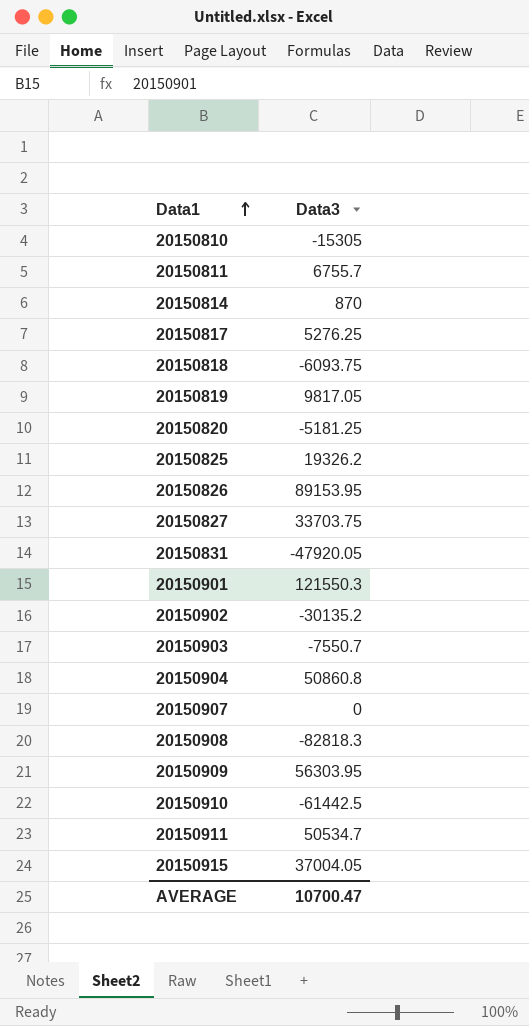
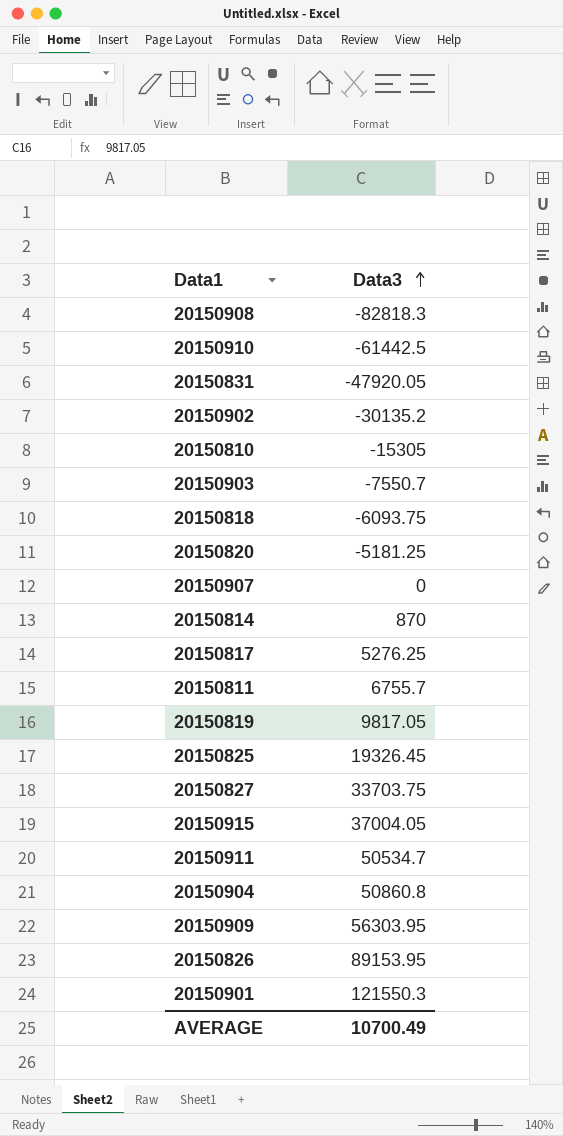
row order: Data1 ascending -> Data3 ascending
20150825 | Data3: 19326.2 -> 19326.45
AVERAGE | Data3: 10700.47 -> 10700.49

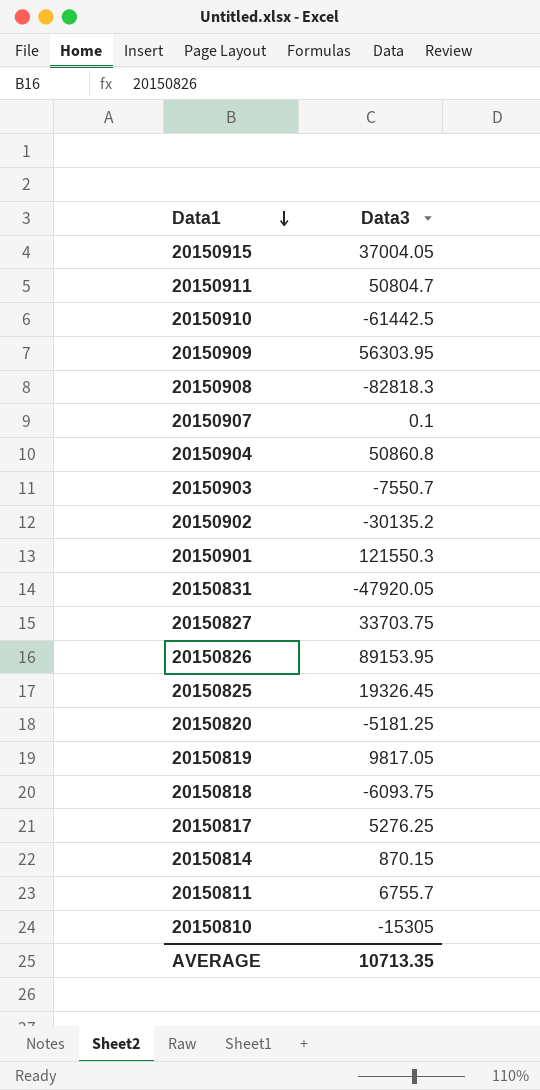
row order: Data3 ascending -> Data1 descending
20150911 | Data3: 50534.7 -> 50804.7
20150907 | Data3: 0 -> 0.1
20150814 | Data3: 870 -> 870.15
AVERAGE | Data3: 10700.49 -> 10713.35

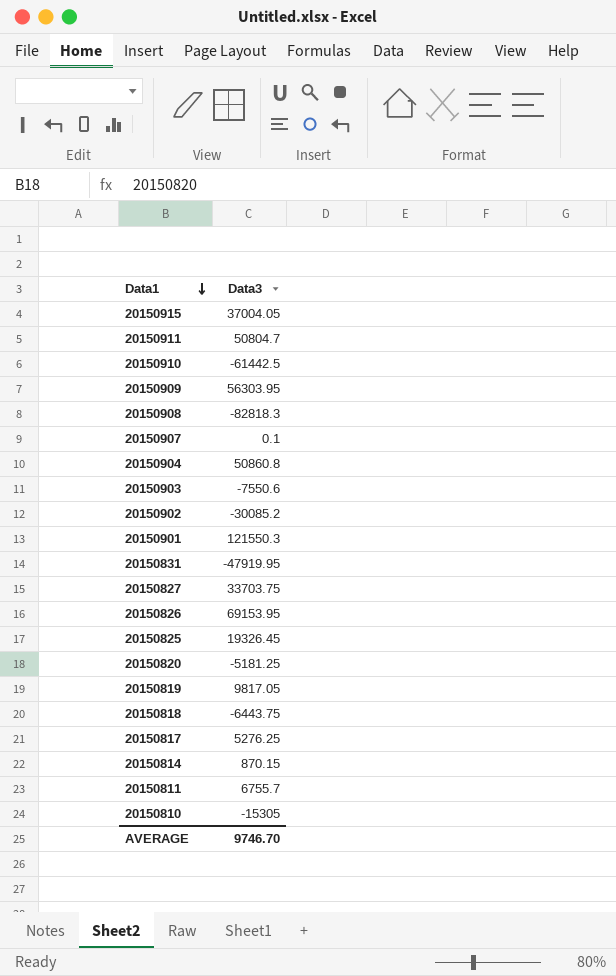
20150903 | Data3: -7550.7 -> -7550.6
20150902 | Data3: -30135.2 -> -30085.2
20150831 | Data3: -47920.05 -> -47919.95
20150826 | Data3: 89153.95 -> 69153.95
20150818 | Data3: -6093.75 -> -6443.75
AVERAGE | Data3: 10713.35 -> 9746.70

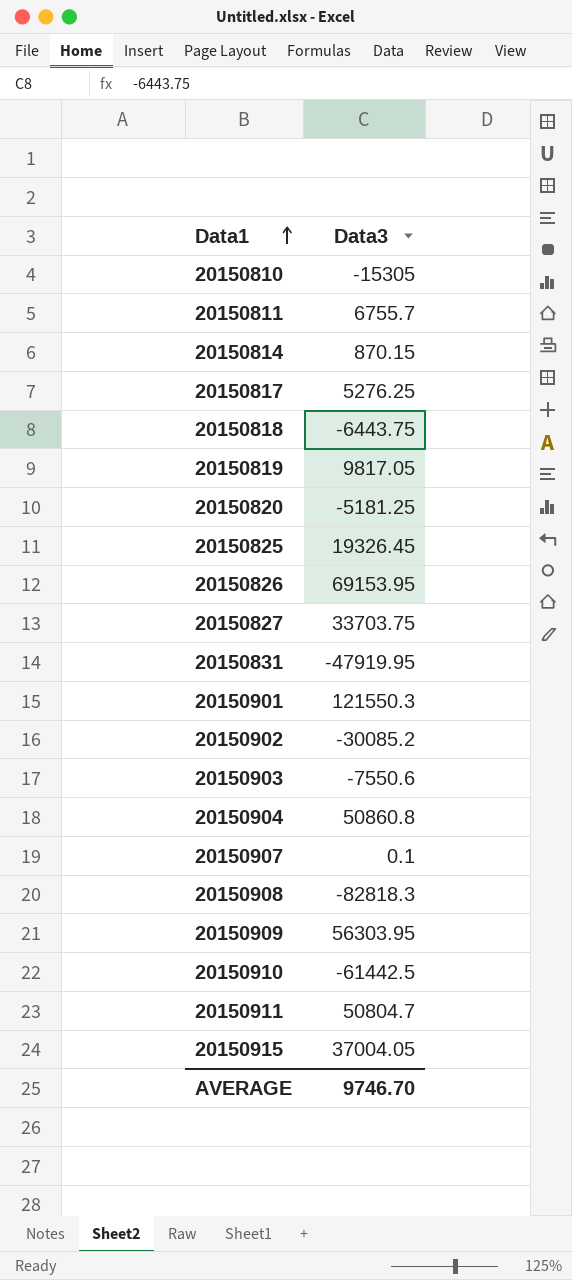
row order: Data1 descending -> Data1 ascending

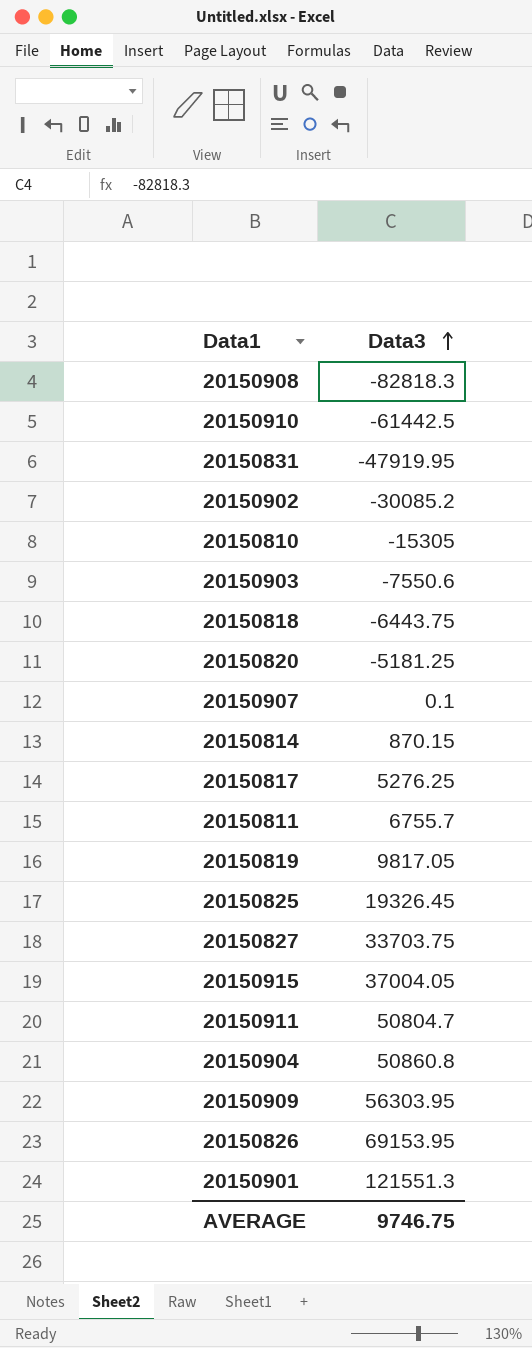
row order: Data1 ascending -> Data3 ascending
20150901 | Data3: 121550.3 -> 121551.3
AVERAGE | Data3: 9746.70 -> 9746.75

